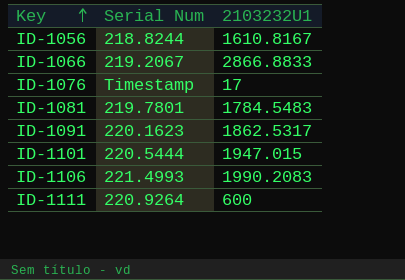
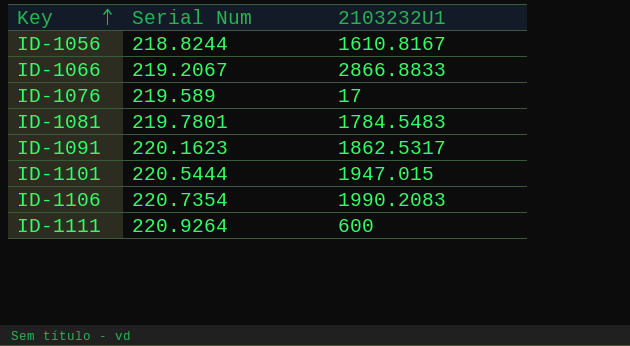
ID-1076 | Serial Num: Timestamp -> 219.589
ID-1106 | Serial Num: 221.4993 -> 220.7354

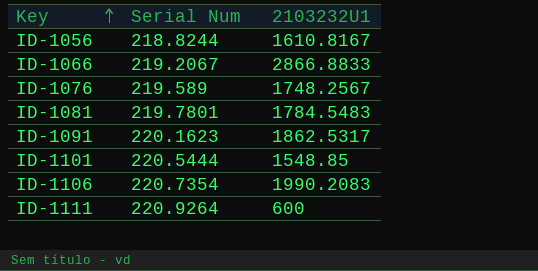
ID-1076 | 2103232U1: 17 -> 1748.2567
ID-1101 | 2103232U1: 1947.015 -> 1548.85

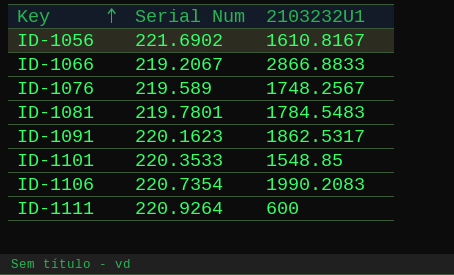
ID-1056 | Serial Num: 218.8244 -> 221.6902
ID-1101 | Serial Num: 220.5444 -> 220.3533

